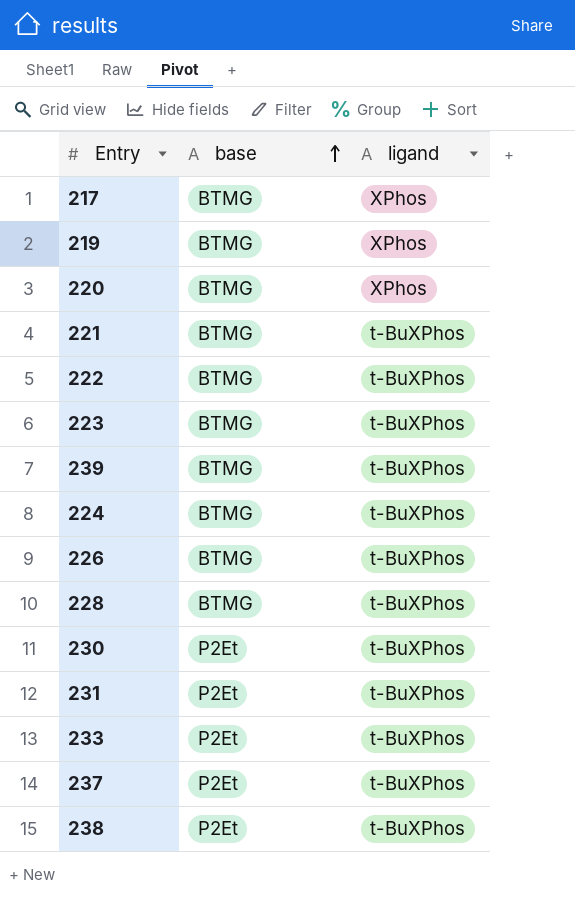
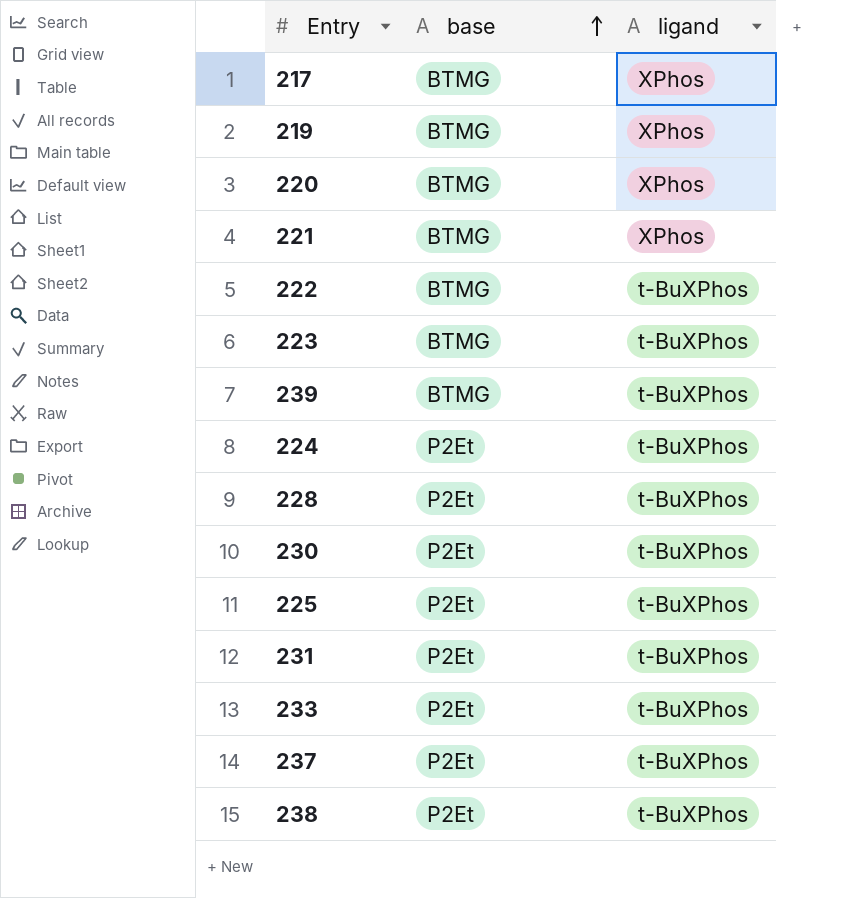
row 226: BTMG | t-BuXPhos -> none
221 | ligand: t-BuXPhos -> XPhos
224 | base: BTMG -> P2Et
228 | base: BTMG -> P2Et
row 225: none -> P2Et | t-BuXPhos

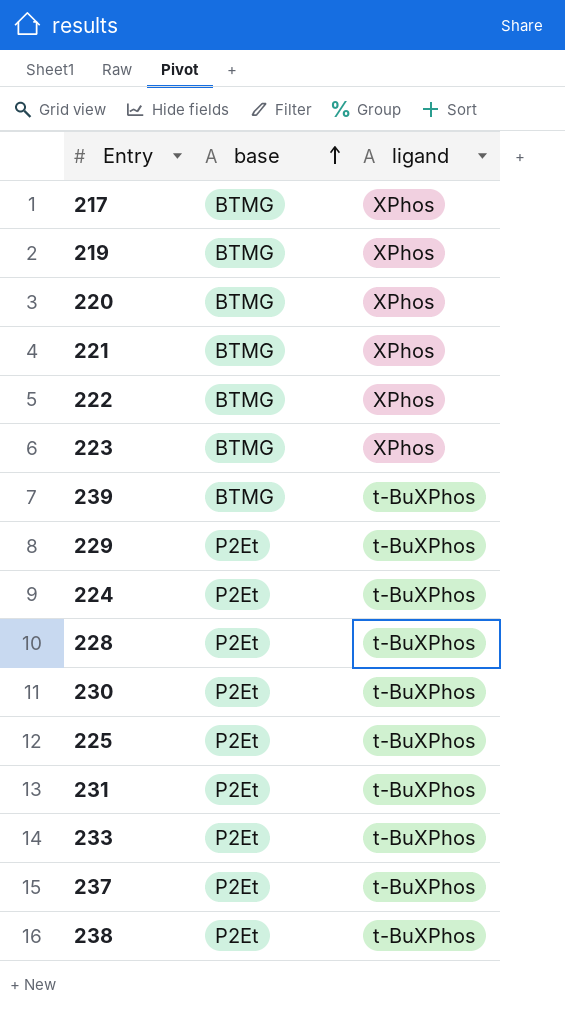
222 | ligand: t-BuXPhos -> XPhos
223 | ligand: t-BuXPhos -> XPhos
row 229: none -> P2Et | t-BuXPhos

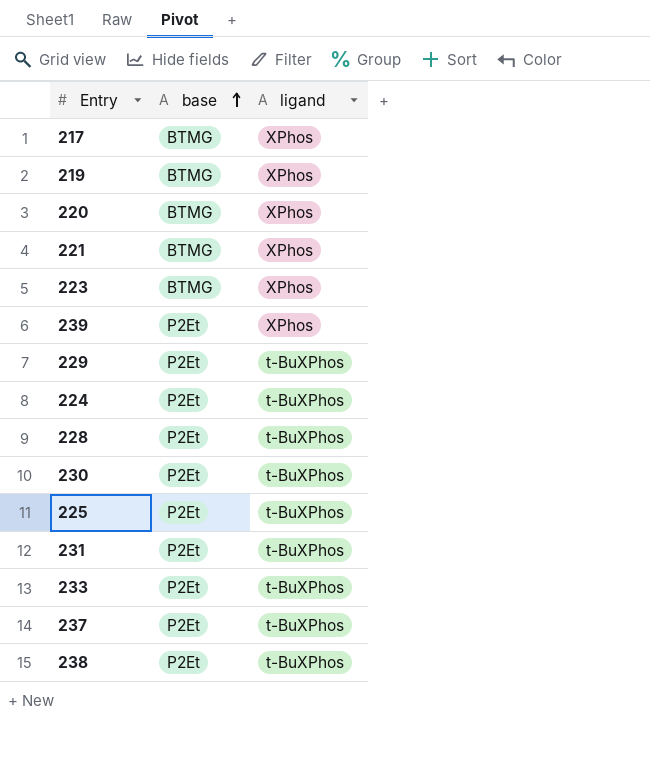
row 222: BTMG | XPhos -> none
239 | base: BTMG -> P2Et
239 | ligand: t-BuXPhos -> XPhos

